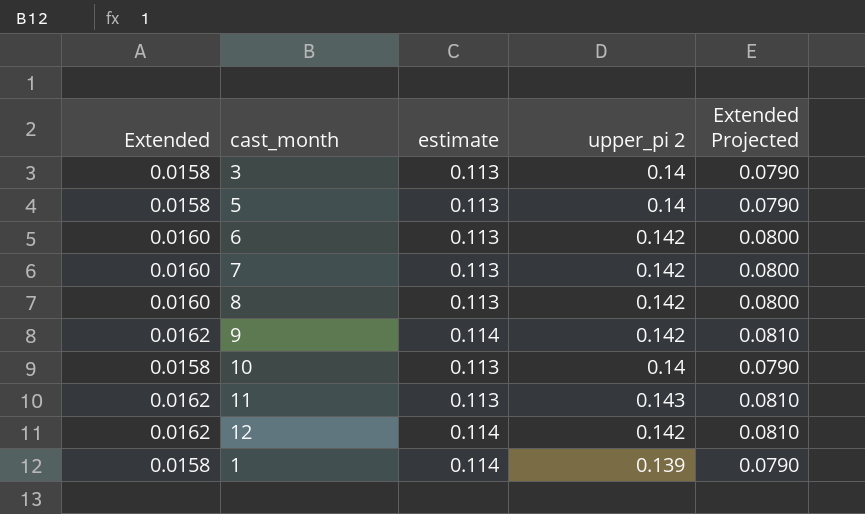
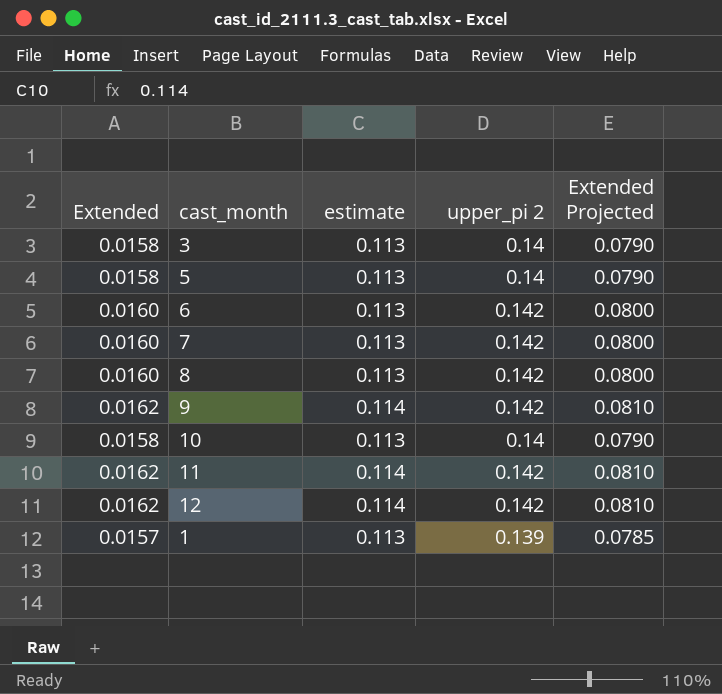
11 | estimate: 0.113 -> 0.114
11 | upper_pi 2: 0.143 -> 0.142
1 | Extended: 0.0158 -> 0.0157
1 | estimate: 0.114 -> 0.113
1 | Extended Projected: 0.0790 -> 0.0785

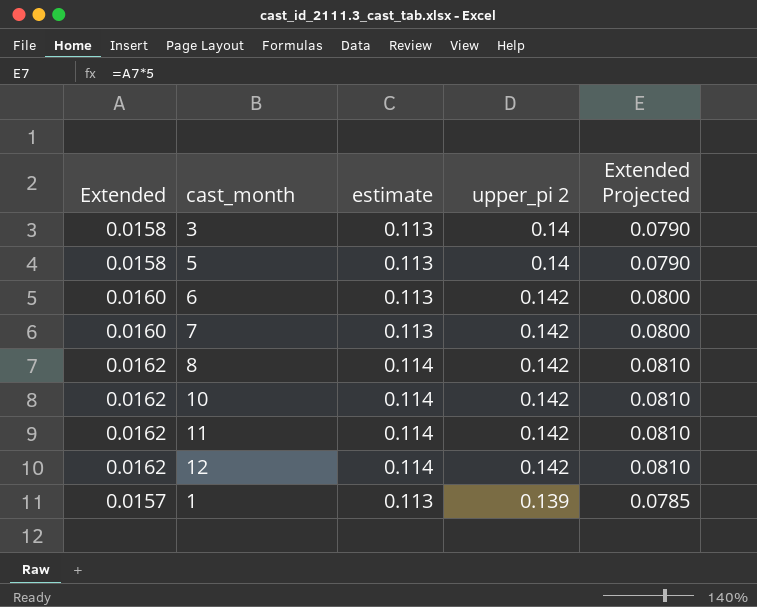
row 9: 0.0162 | 0.114 | 0.142 | 0.0810 -> none
8 | Extended: 0.0160 -> 0.0162
8 | estimate: 0.113 -> 0.114
8 | Extended Projected: 0.0800 -> 0.0810
10 | Extended: 0.0158 -> 0.0162
10 | estimate: 0.113 -> 0.114
10 | upper_pi 2: 0.14 -> 0.142
10 | Extended Projected: 0.0790 -> 0.0810

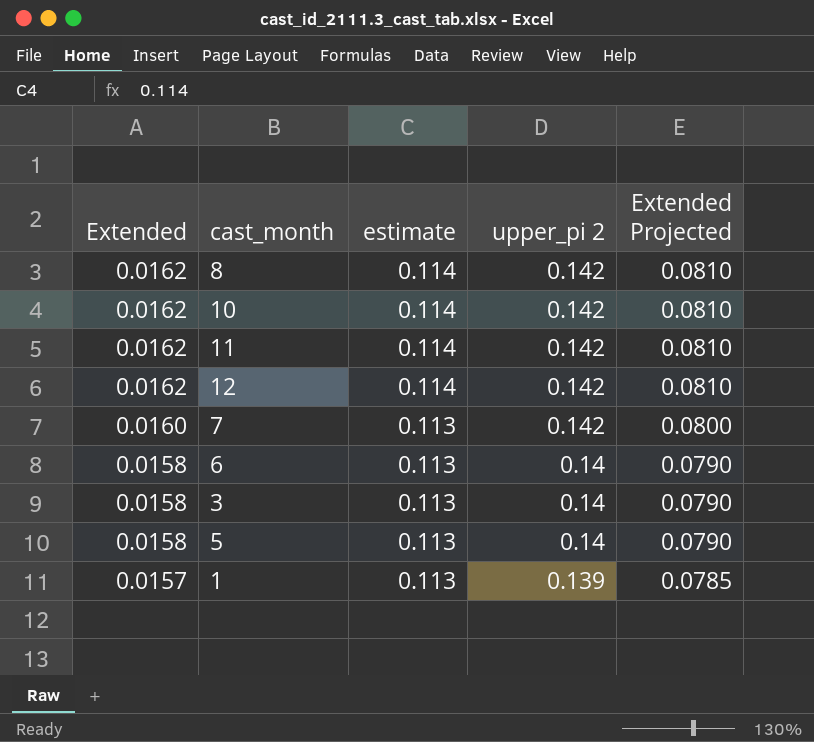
row order: none -> Extended descending
6 | Extended: 0.0160 -> 0.0158
6 | upper_pi 2: 0.142 -> 0.14
6 | Extended Projected: 0.0800 -> 0.0790

